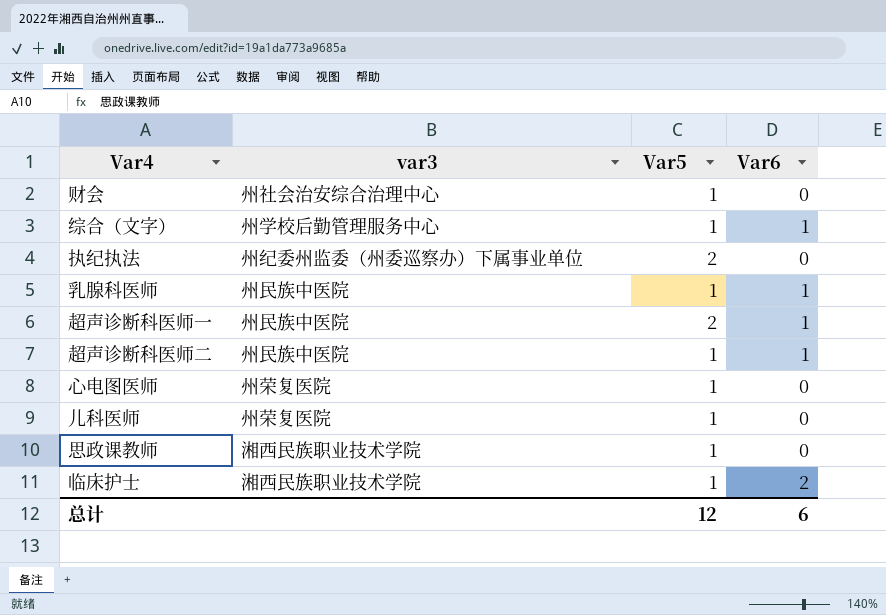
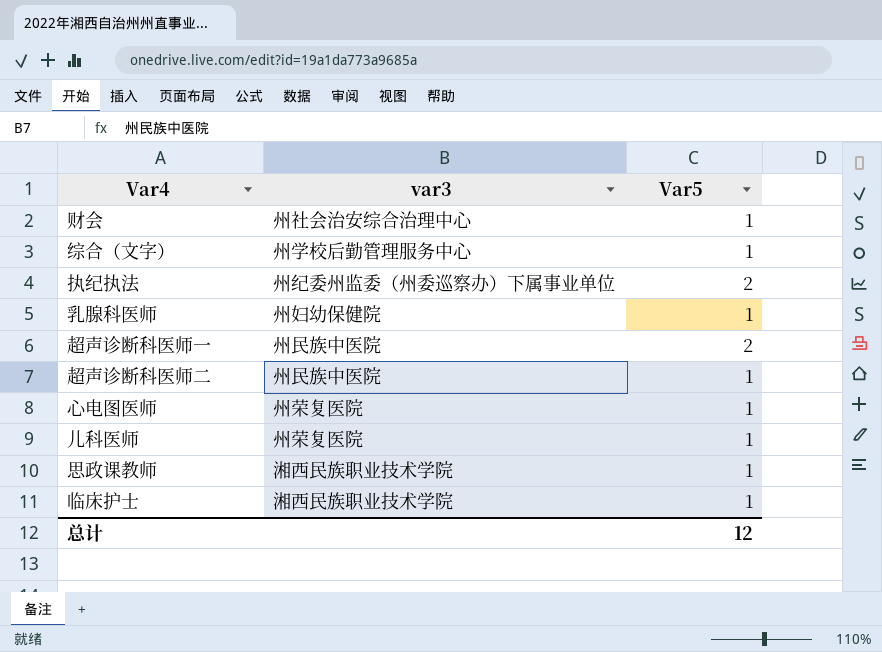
column Var6 | position: 4 -> none
乳腺科医师 | var3: 州民族中医院 -> 州妇幼保健院

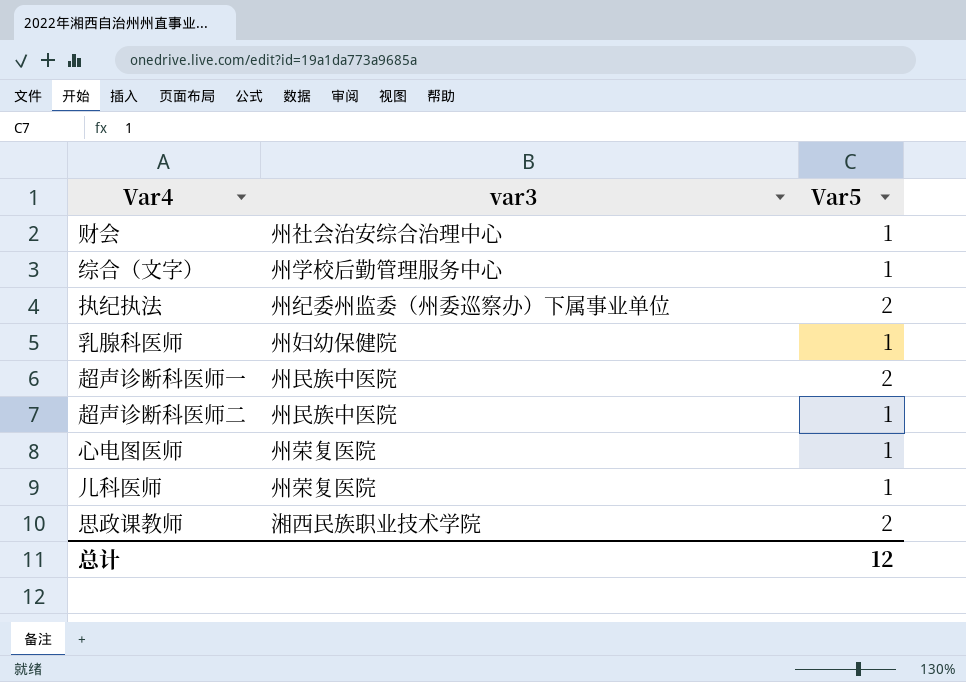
row 临床护士: 湘西民族职业技术学院 | 1 -> none
思政课教师 | Var5: 1 -> 2

